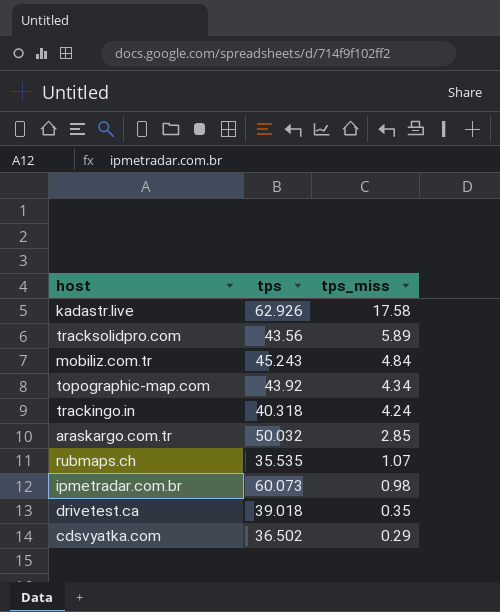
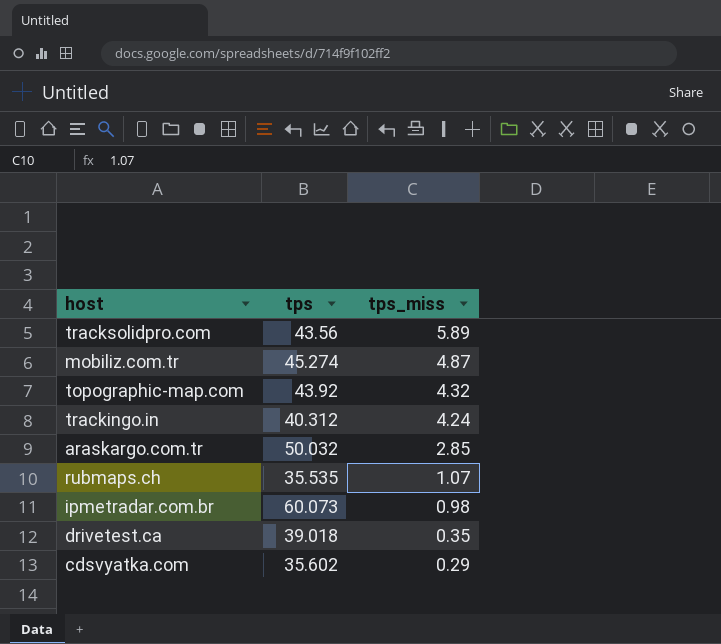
row kadastr.live: 62.926 | 17.58 -> none
mobiliz.com.tr | tps: 45.243 -> 45.274
mobiliz.com.tr | tps_miss: 4.84 -> 4.87
topographic-map.com | tps_miss: 4.34 -> 4.32
trackingo.in | tps: 40.318 -> 40.312
cdsvyatka.com | tps: 36.502 -> 35.602

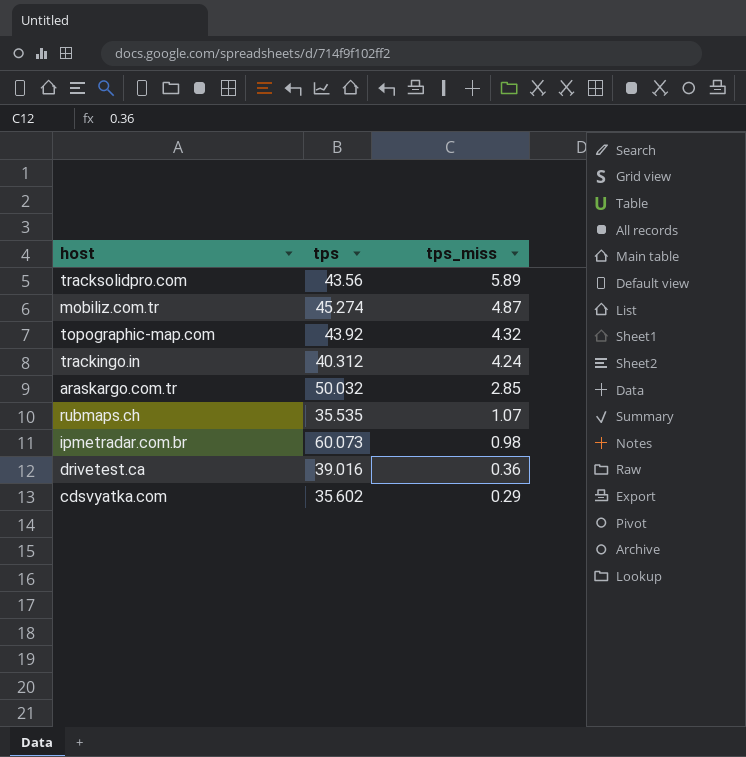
drivetest.ca | tps: 39.018 -> 39.016
drivetest.ca | tps_miss: 0.35 -> 0.36

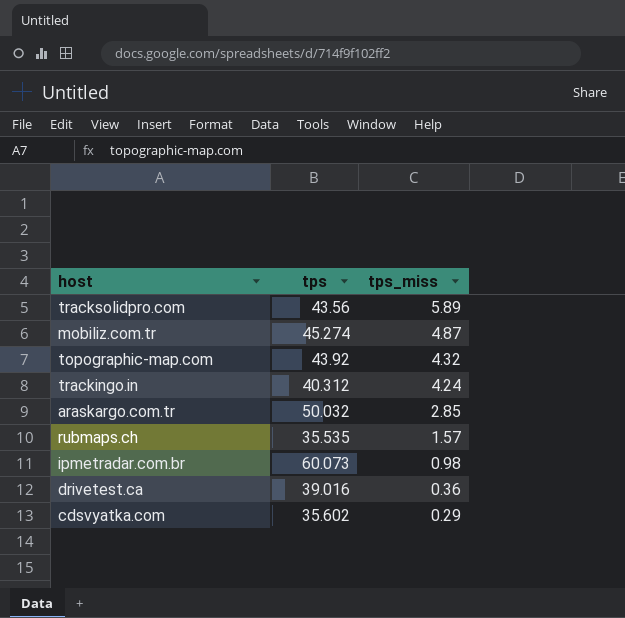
rubmaps.ch | tps_miss: 1.07 -> 1.57

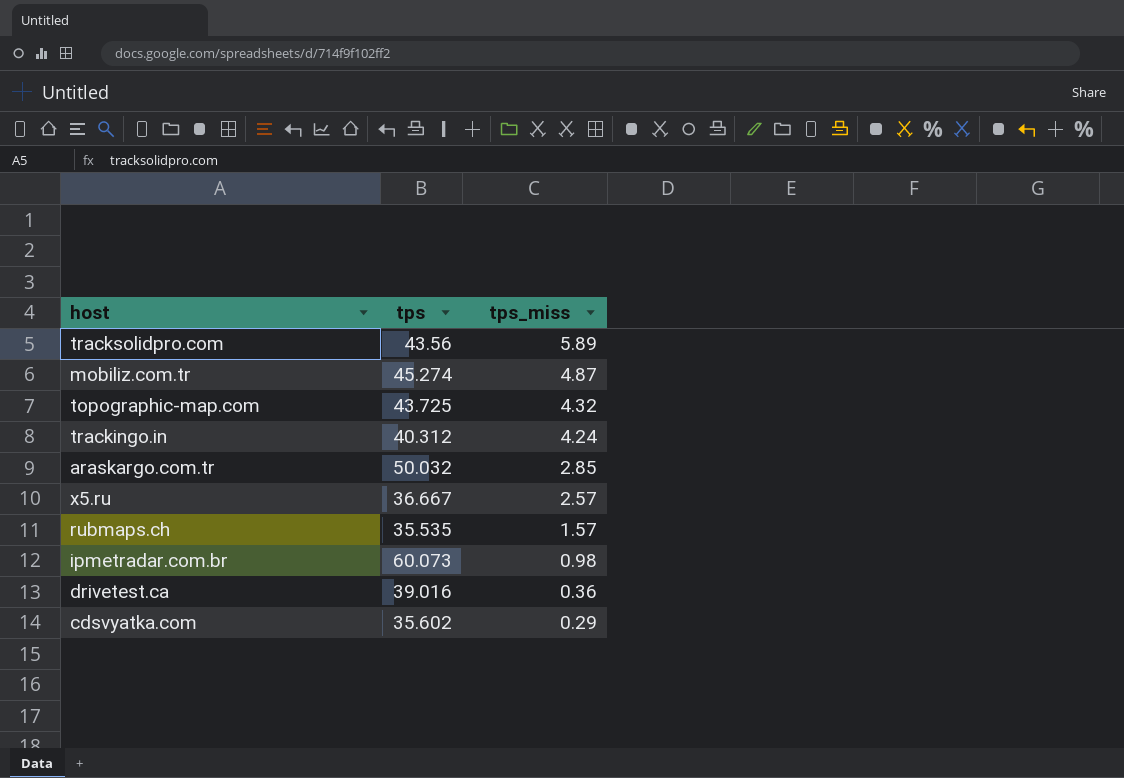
topographic-map.com | tps: 43.92 -> 43.725
row x5.ru: none -> 36.667 | 2.57

